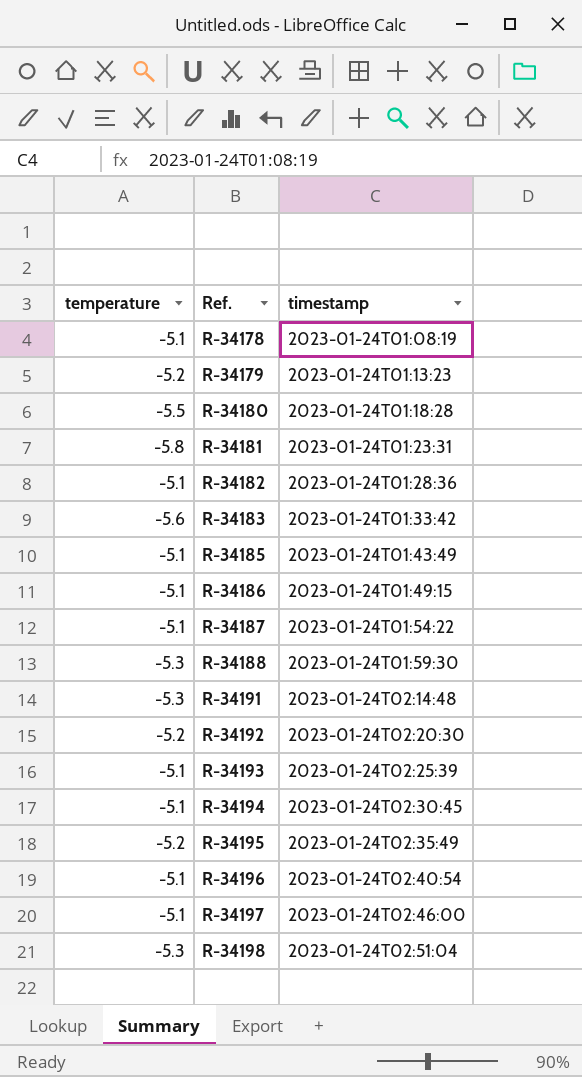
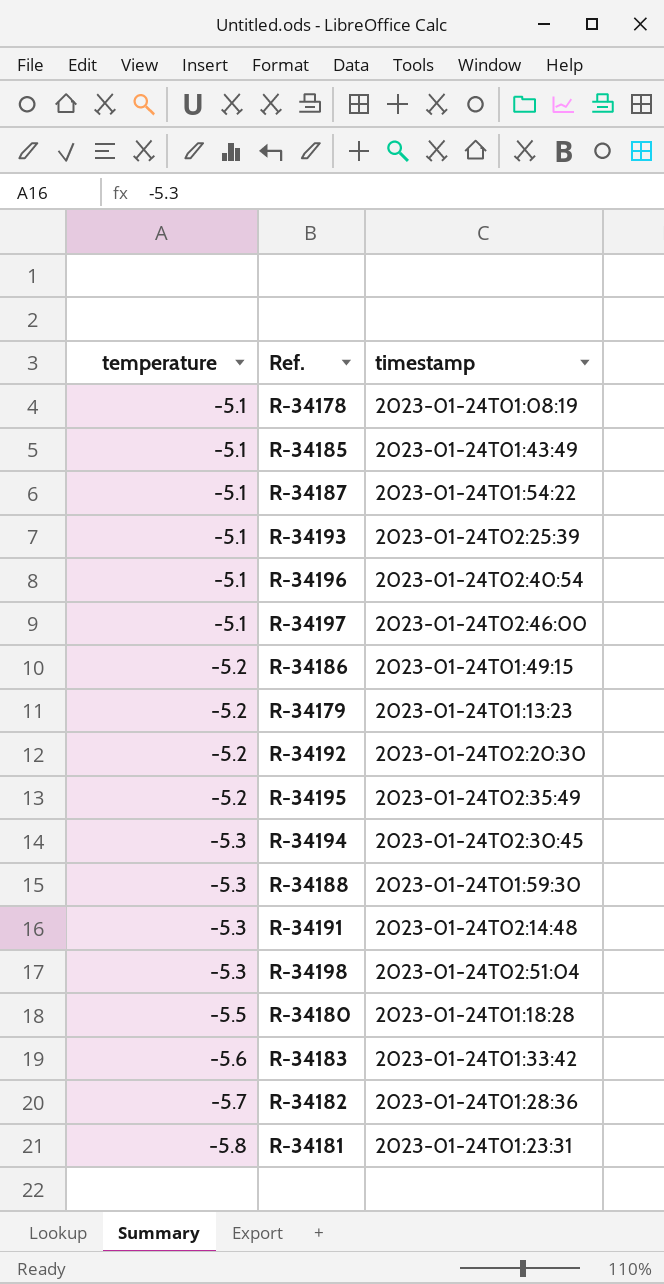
row order: Ref. ascending -> temperature descending
R-34186 | temperature: -5.1 -> -5.2
R-34194 | temperature: -5.1 -> -5.3
R-34182 | temperature: -5.1 -> -5.7

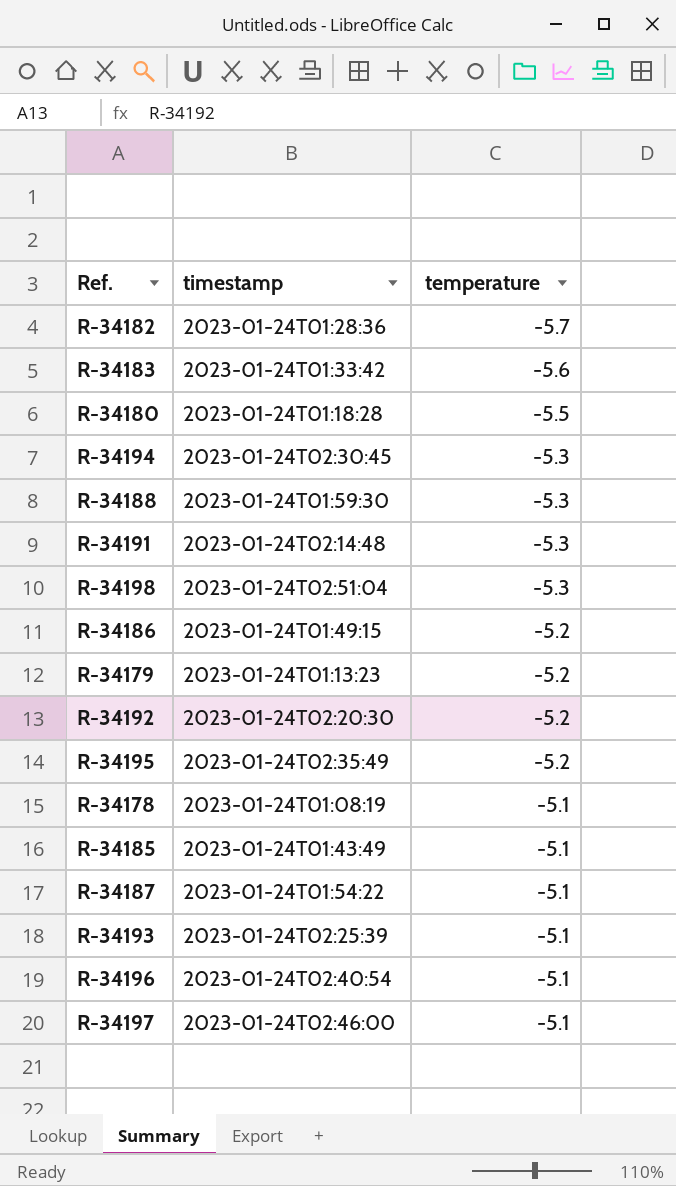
row order: temperature descending -> temperature ascending
column temperature | position: 1 -> 3
row R-34181: -5.8 | 2023-01-24T01:23:31 -> none

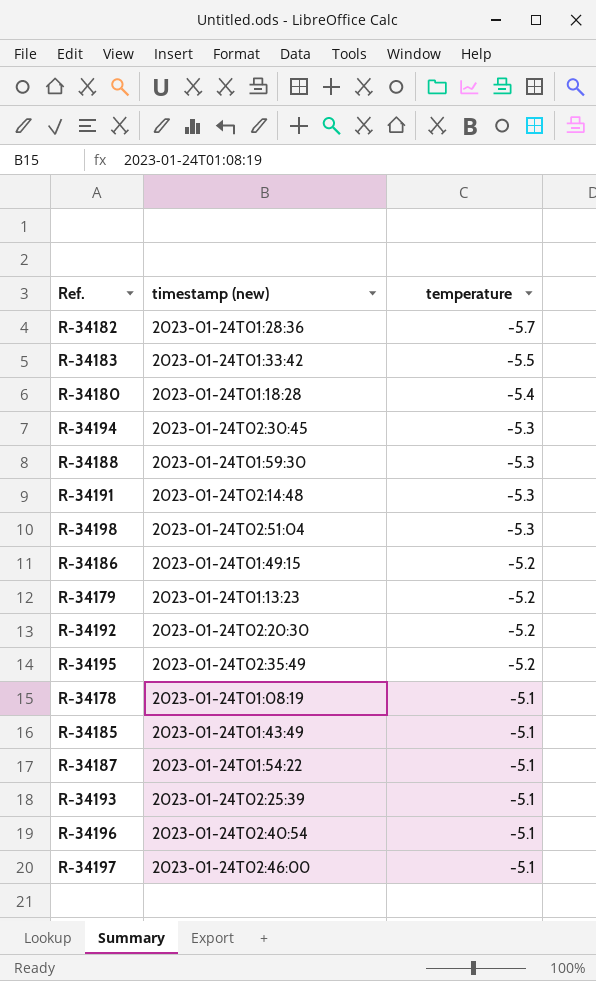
column name: timestamp -> timestamp (new)
R-34183 | temperature: -5.6 -> -5.5
R-34180 | temperature: -5.5 -> -5.4

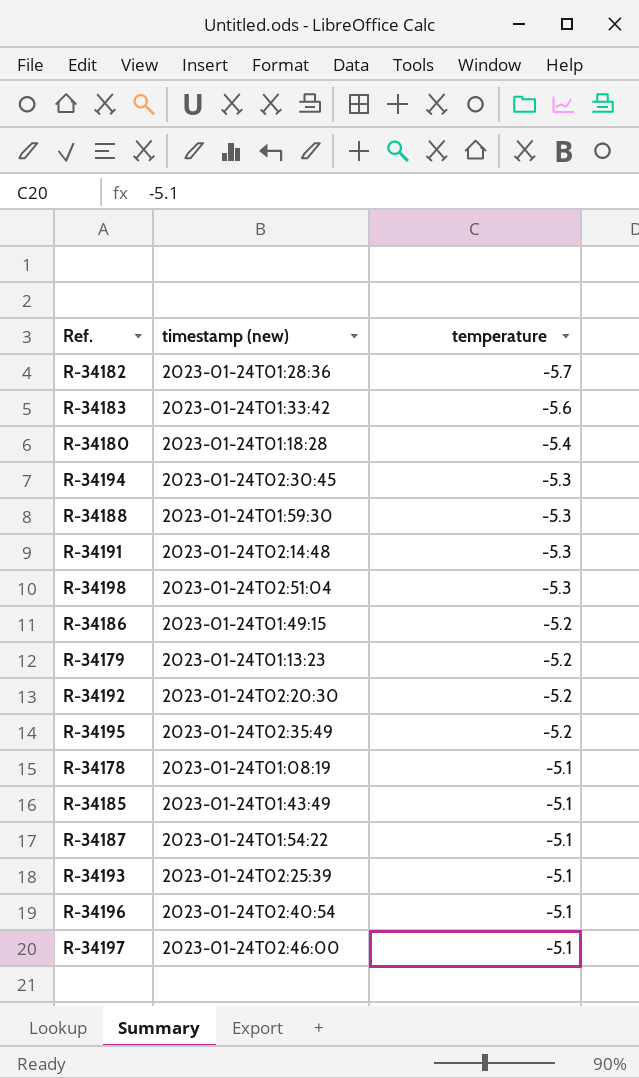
R-34183 | temperature: -5.5 -> -5.6

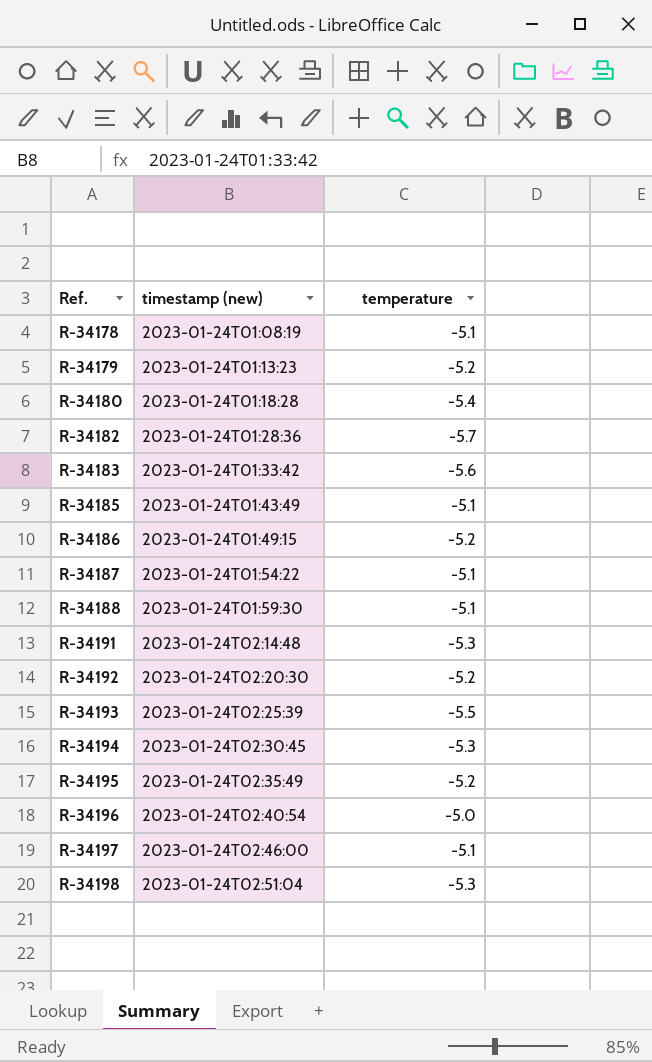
row order: temperature ascending -> Ref. ascending
R-34188 | temperature: -5.3 -> -5.1
R-34193 | temperature: -5.1 -> -5.5
R-34196 | temperature: -5.1 -> -5.0

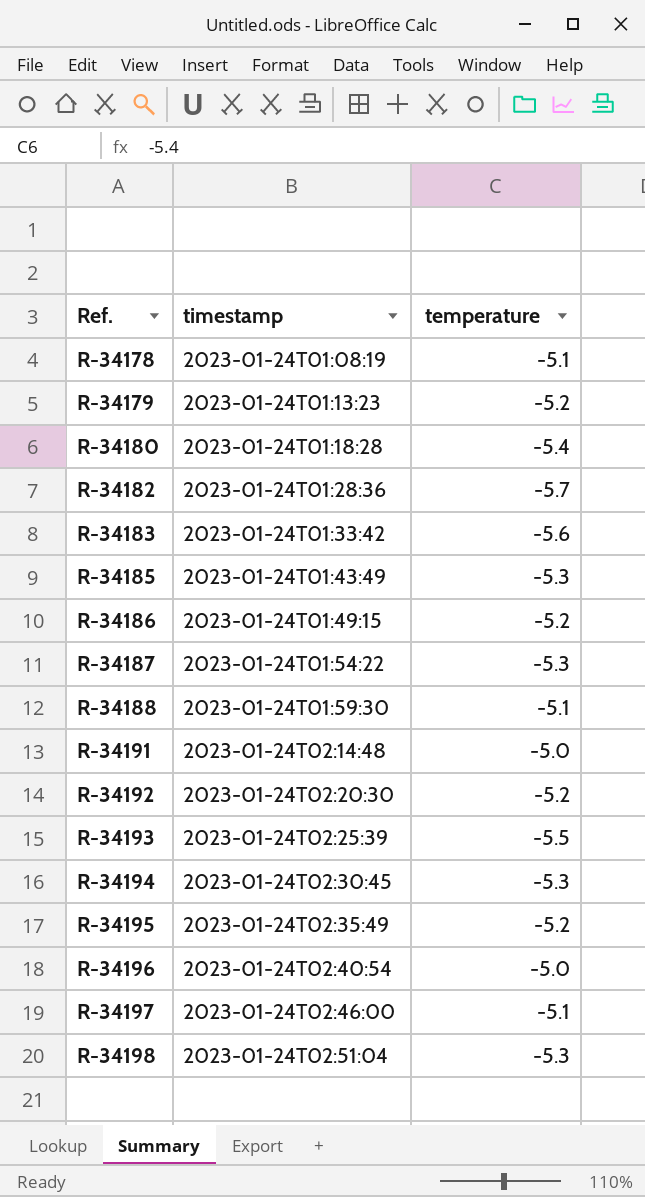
column name: timestamp (new) -> timestamp
R-34185 | temperature: -5.1 -> -5.3
R-34187 | temperature: -5.1 -> -5.3
R-34191 | temperature: -5.3 -> -5.0

